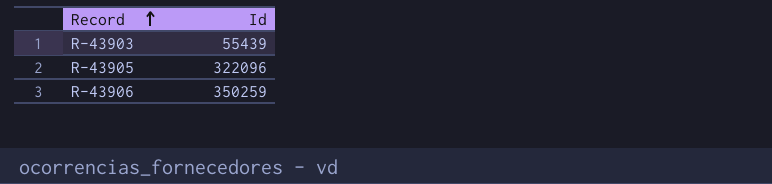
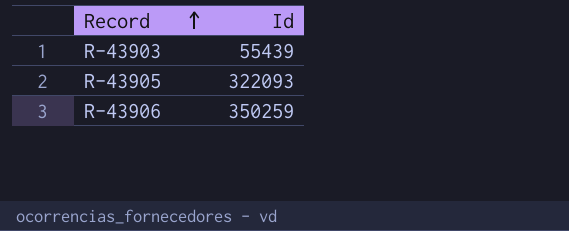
R-43905 | Id: 322096 -> 322093

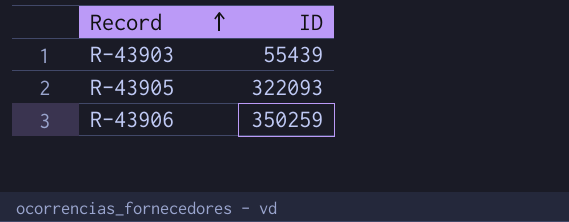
column name: Id -> ID

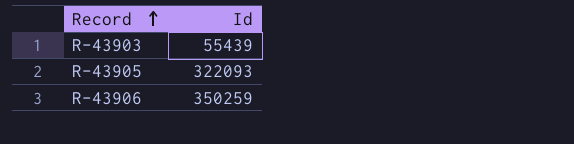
column name: ID -> Id

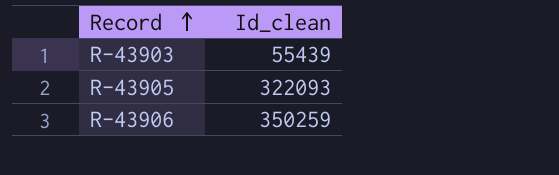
column name: Id -> Id_clean

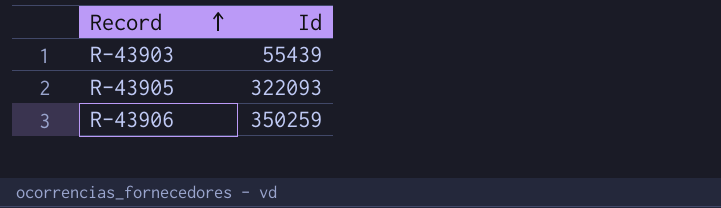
column name: Id_clean -> Id

